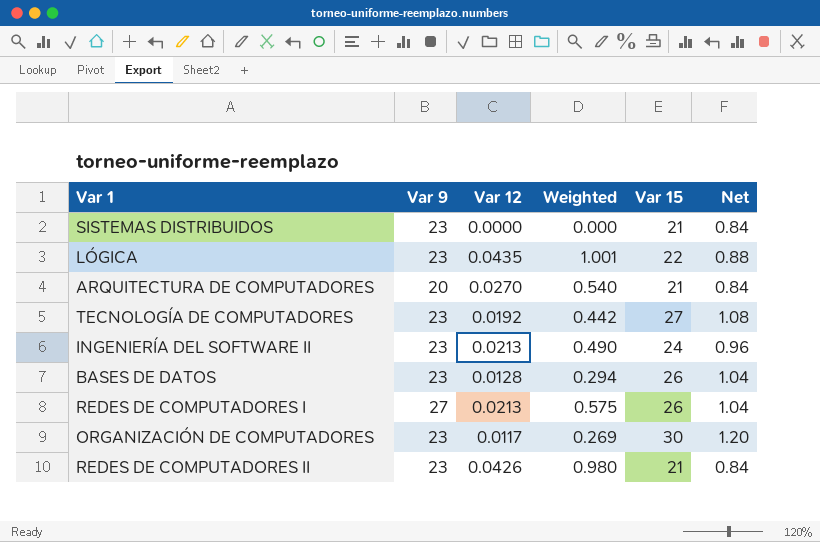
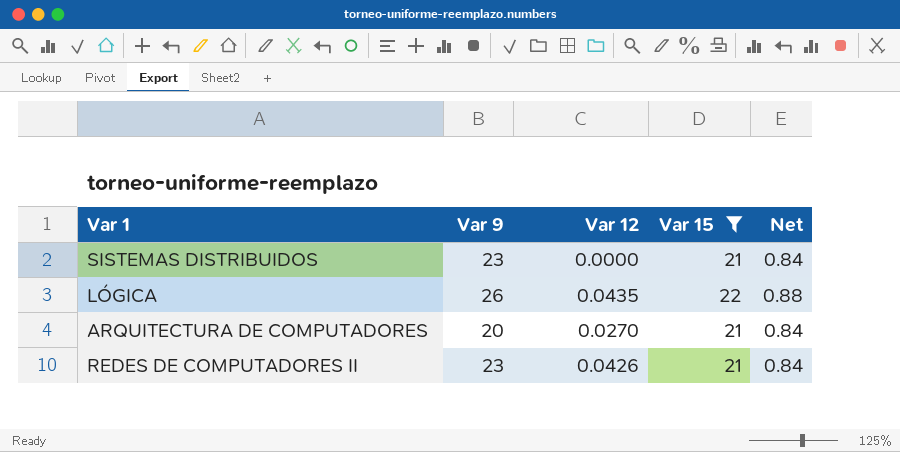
filter: none -> Var 15 <= 22
column Weighted | formula: [Var 9] * [Var 12] -> none
LÓGICA | Var 9: 23 -> 26

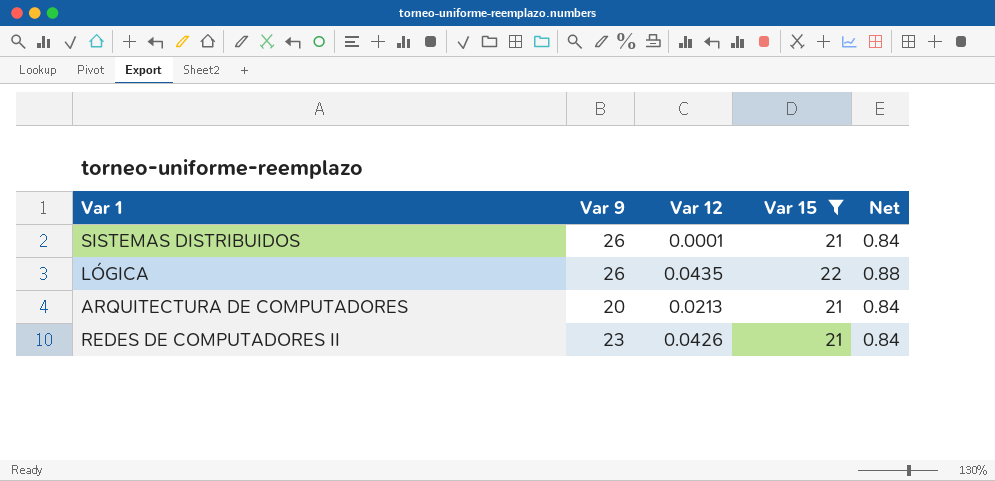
SISTEMAS DISTRIBUIDOS | Var 9: 23 -> 26
SISTEMAS DISTRIBUIDOS | Var 12: 0.0000 -> 0.0001
ARQUITECTURA DE COMPUTADORES | Var 12: 0.0270 -> 0.0213

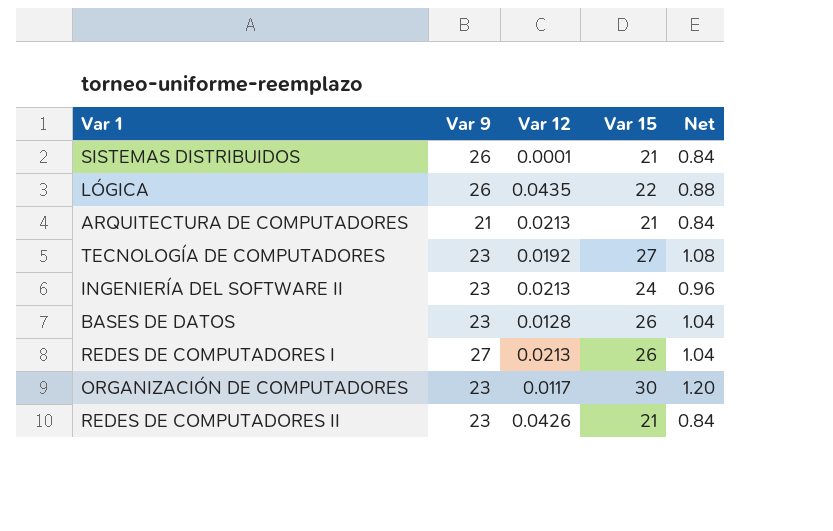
filter: Var 15 <= 22 -> none
ARQUITECTURA DE COMPUTADORES | Var 9: 20 -> 21

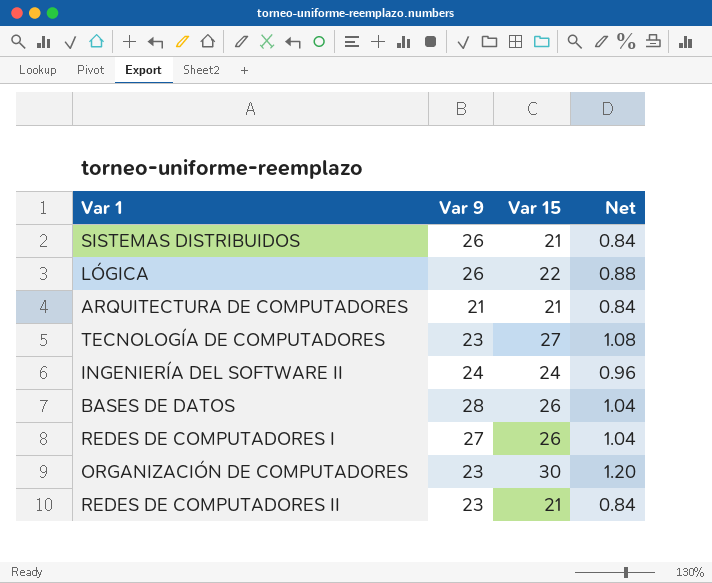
column Var 12 | position: 3 -> none
INGENIERÍA DEL SOFTWARE II | Var 9: 23 -> 24
BASES DE DATOS | Var 9: 23 -> 28

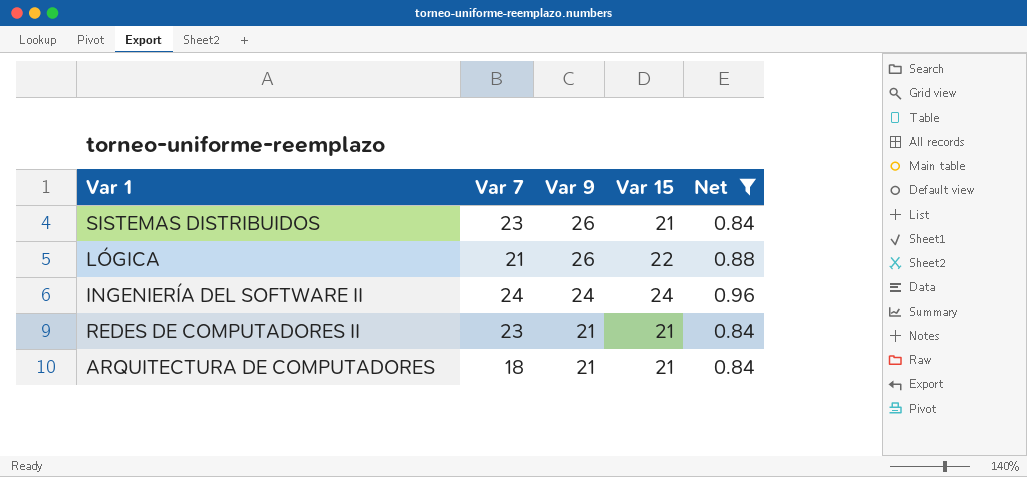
filter: none -> Net <= 0.96
row order: none -> Var 9 descending
column Var 7 | position: none -> 2
REDES DE COMPUTADORES II | Var 9: 23 -> 21

